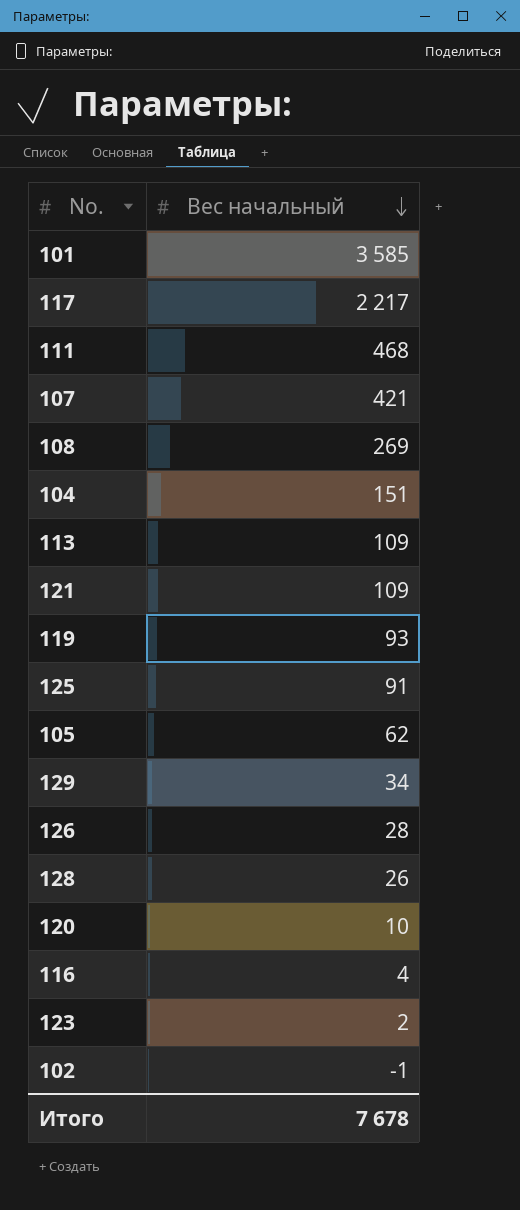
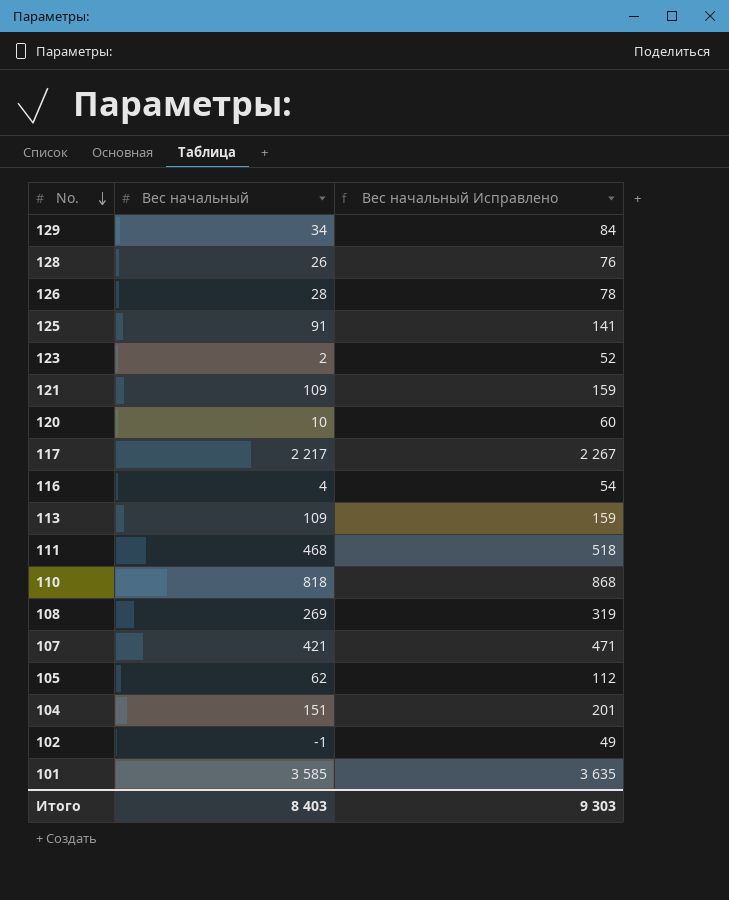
row order: Вес начальный descending -> No. descending
column Вес начальный Исправлено | formula: none -> [Вес начальный] + 50
row 119: 93 -> none
row 110: none -> 818 | 868
Итого | Вес начальный: 7 678 -> 8 403

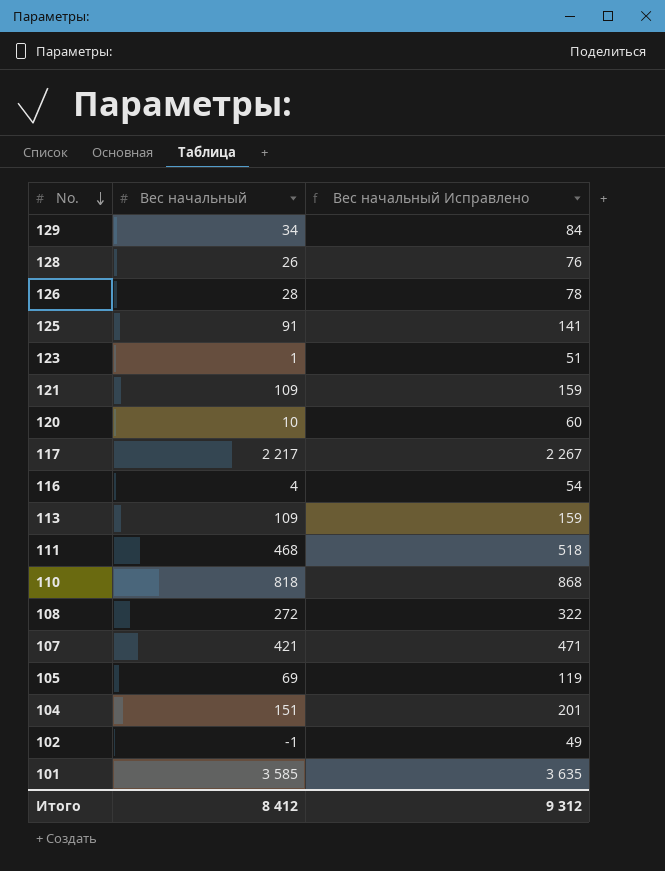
123 | Вес начальный: 2 -> 1
123 | Вес начальный Исправлено: 52 -> 51
108 | Вес начальный: 269 -> 272
108 | Вес начальный Исправлено: 319 -> 322
105 | Вес начальный: 62 -> 69
105 | Вес начальный Исправлено: 112 -> 119
Итого | Вес начальный: 8 403 -> 8 412
Итого | Вес начальный Исправлено: 9 303 -> 9 312

